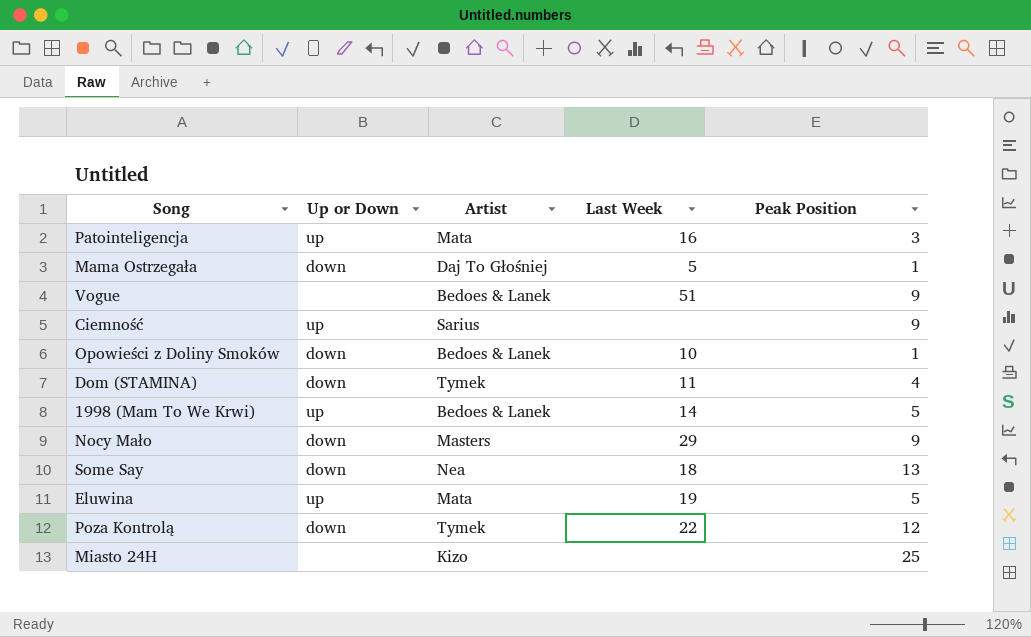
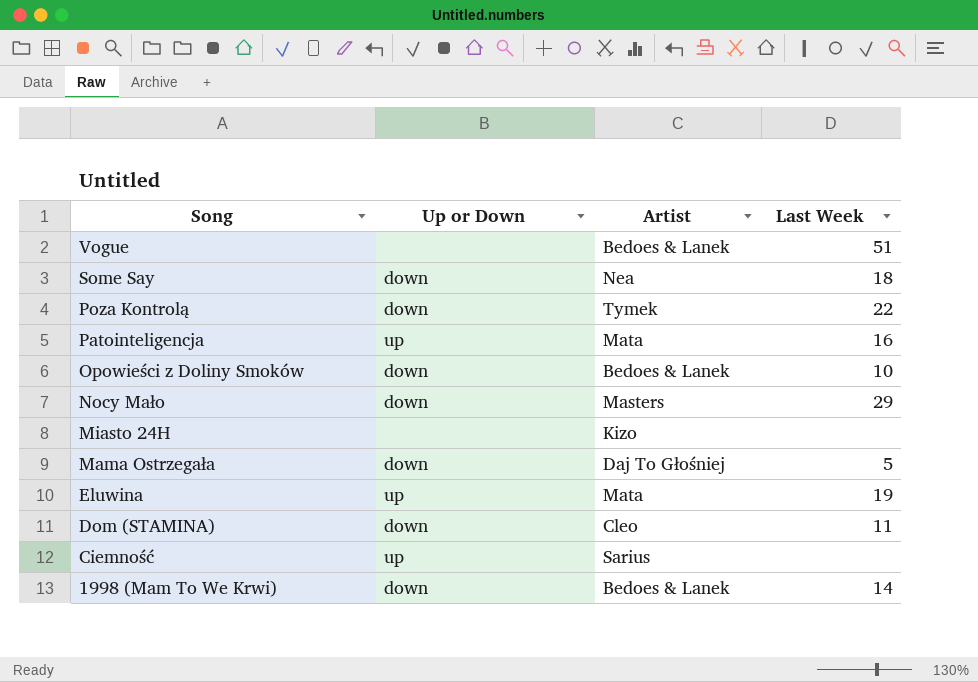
row order: none -> Song descending
column Peak Position | position: 5 -> none
Dom (STAMINA) | Artist: Tymek -> Cleo
1998 (Mam To We Krwi) | Up or Down: up -> down

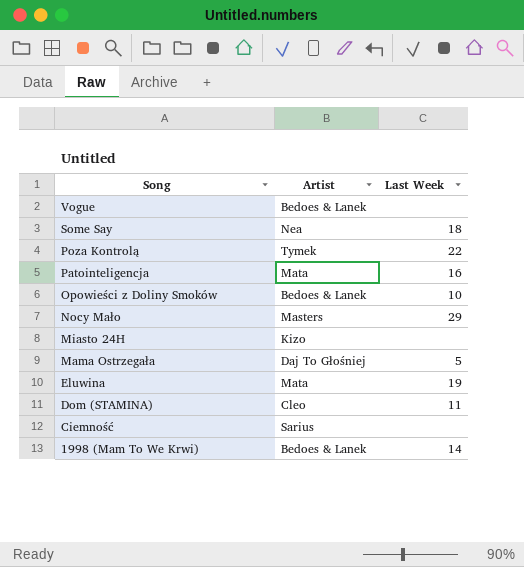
column Up or Down | position: 2 -> none
Vogue | Last Week: 51 -> none

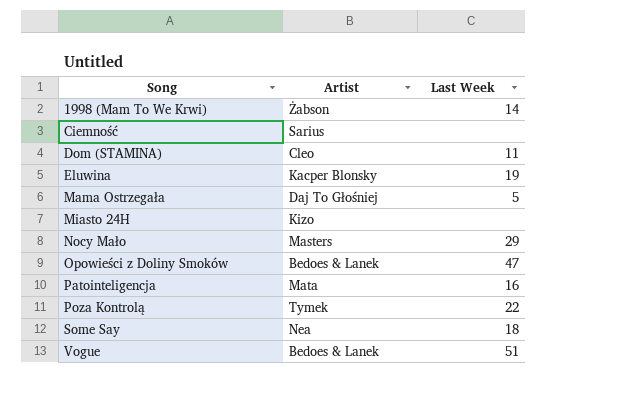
row order: Song descending -> Song ascending
1998 (Mam To We Krwi) | Artist: Bedoes & Lanek -> Żabson
Eluwina | Artist: Mata -> Kacper Blonsky
Opowieści z Doliny Smoków | Last Week: 10 -> 47
Vogue | Last Week: none -> 51

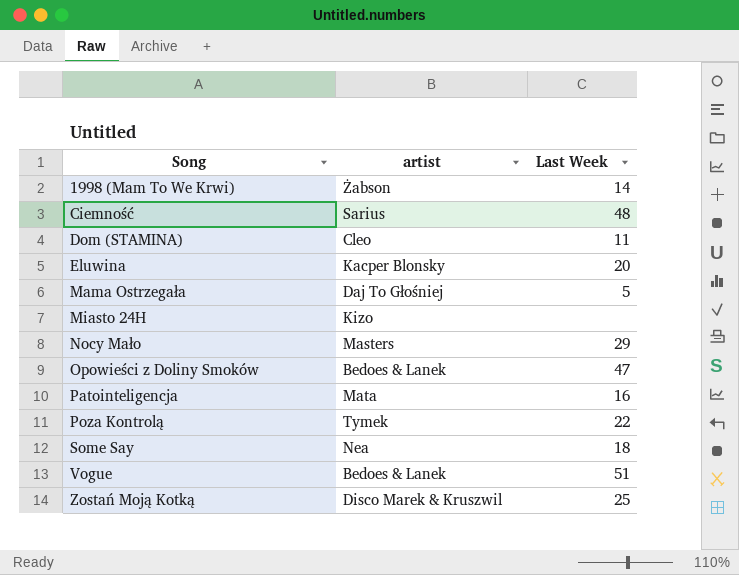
column name: Artist -> artist
Ciemność | Last Week: none -> 48
Eluwina | Last Week: 19 -> 20
row Zostań Moją Kotką: none -> Disco Marek & Kruszwil | 25

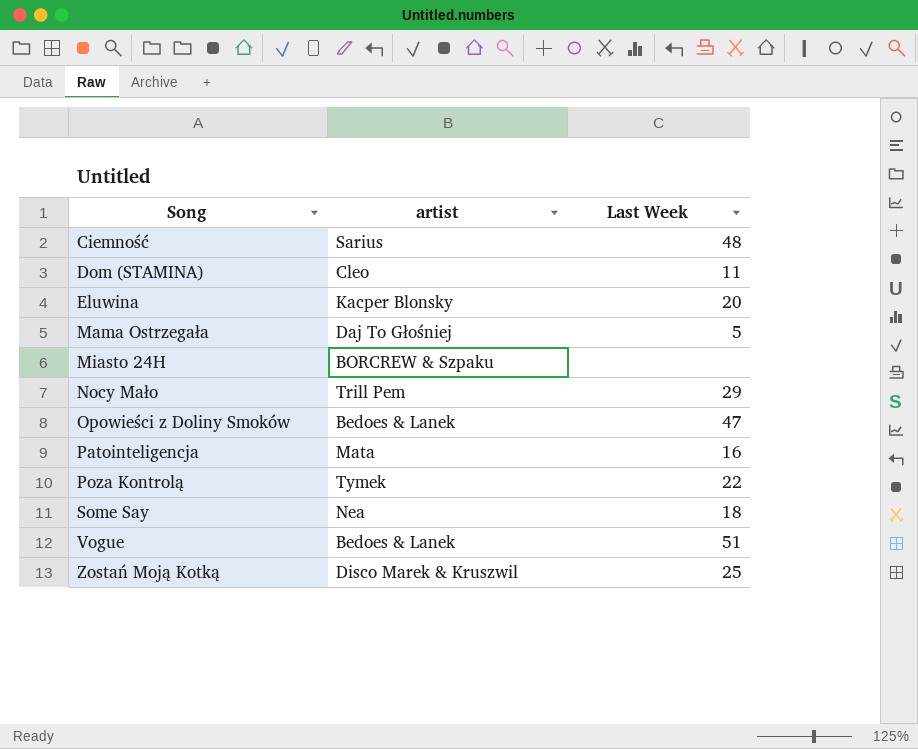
row 1998 (Mam To We Krwi): Żabson | 14 -> none
Miasto 24H | artist: Kizo -> BORCREW & Szpaku
Nocy Mało | artist: Masters -> Trill Pem

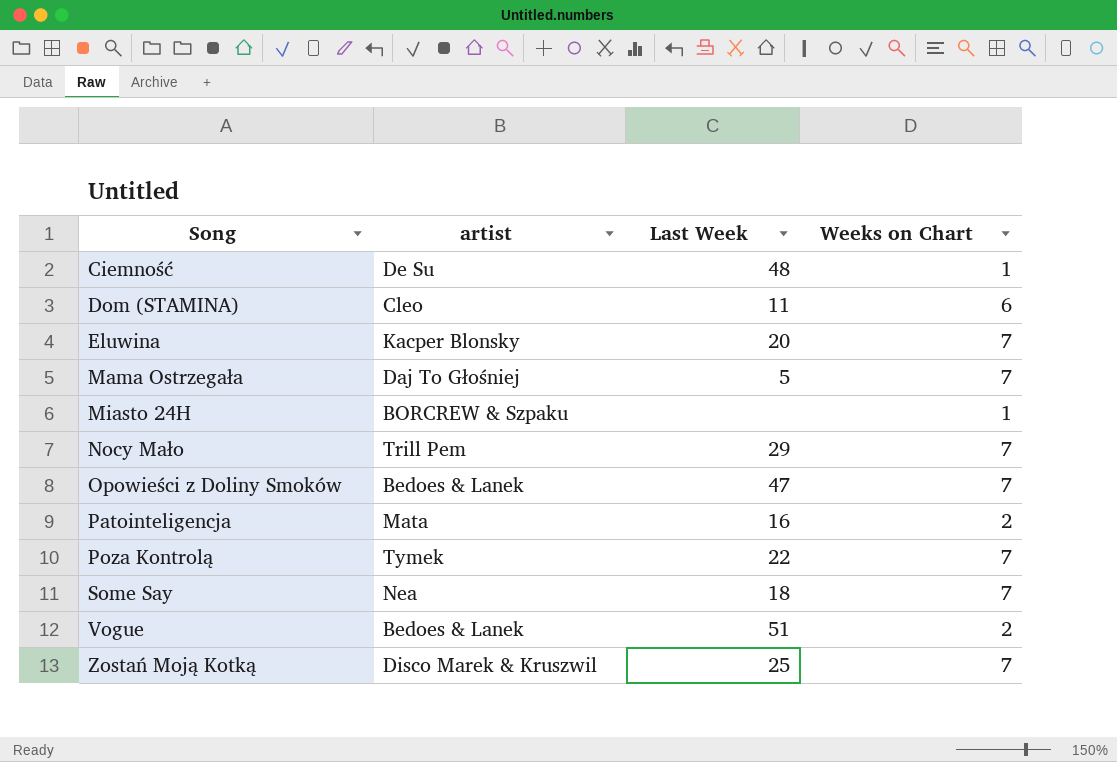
column Weeks on Chart | position: none -> 4
Ciemność | artist: Sarius -> De Su

